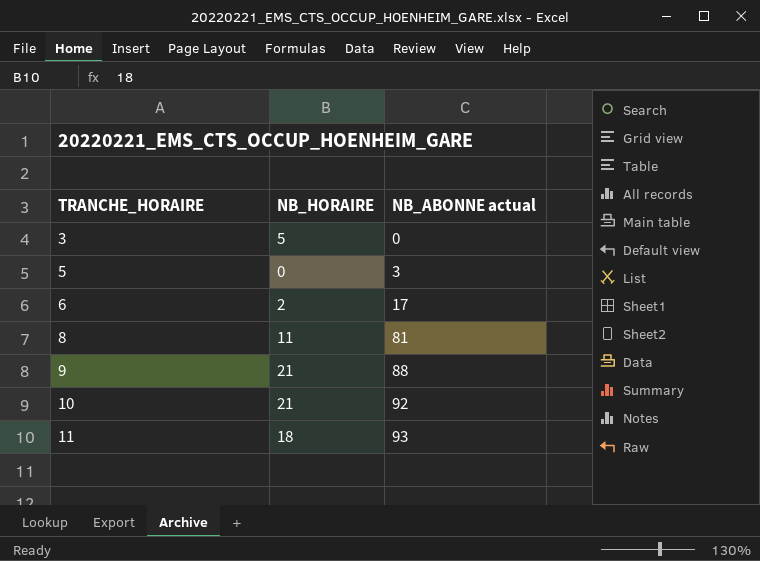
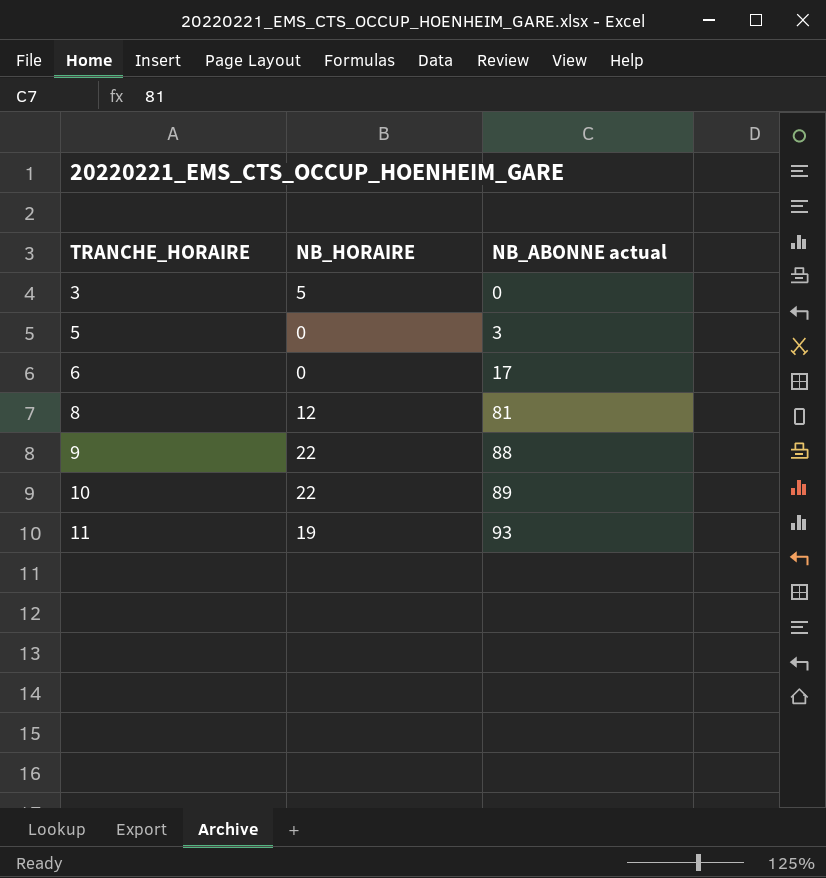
6 | NB_HORAIRE: 2 -> 0
8 | NB_HORAIRE: 11 -> 12
9 | NB_HORAIRE: 21 -> 22
10 | NB_HORAIRE: 21 -> 22
10 | NB_ABONNE actual: 92 -> 89
11 | NB_HORAIRE: 18 -> 19

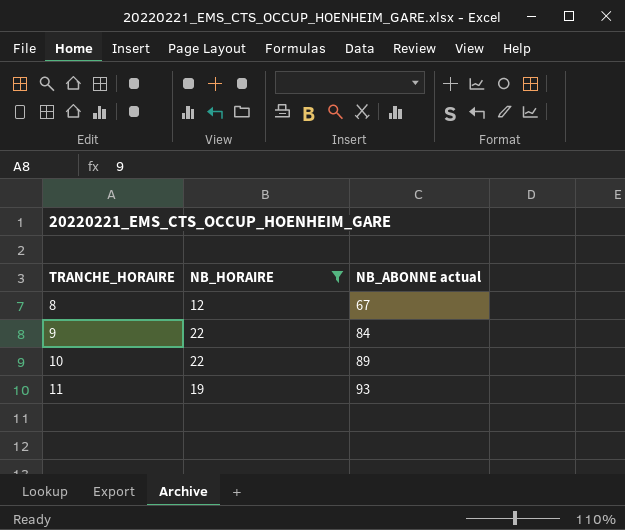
filter: none -> NB_HORAIRE >= 12
8 | NB_ABONNE actual: 81 -> 67
9 | NB_ABONNE actual: 88 -> 84

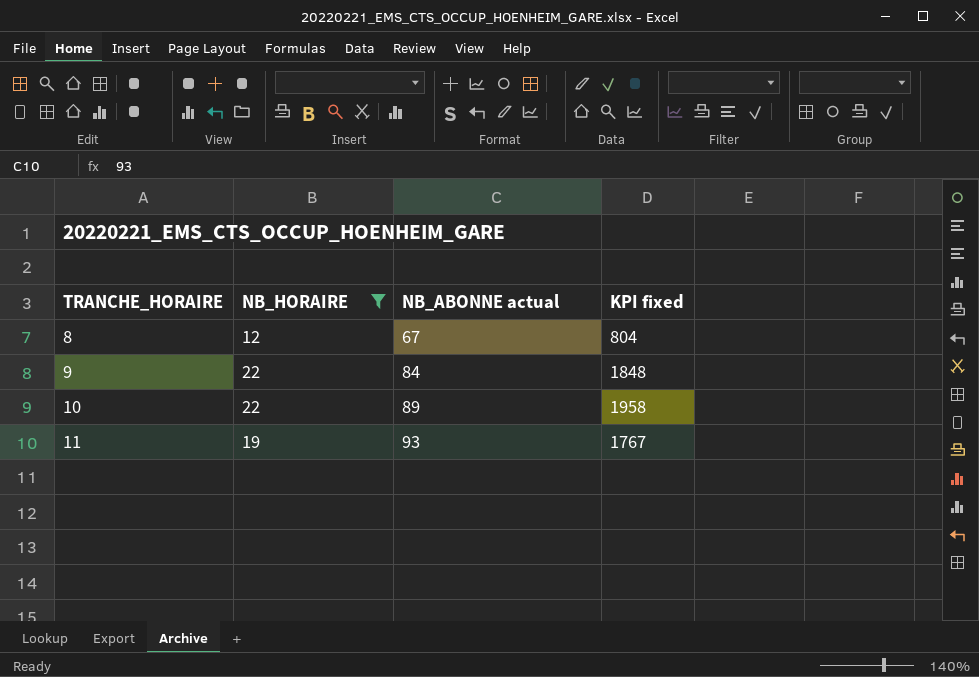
column KPI fixed | formula: none -> [NB_HORAIRE] * [NB_ABONNE actual]

